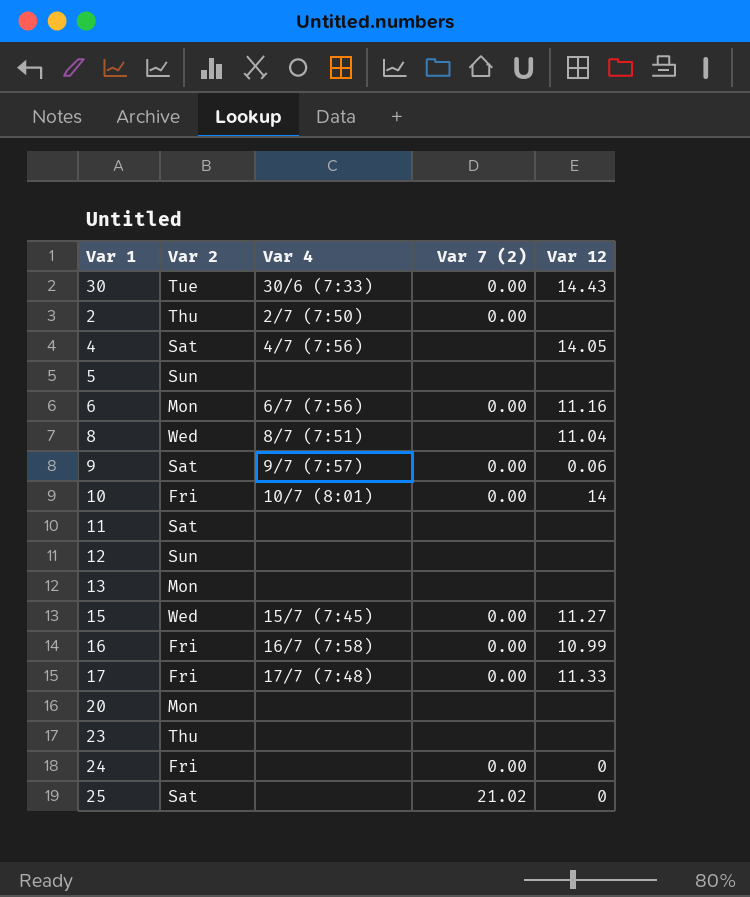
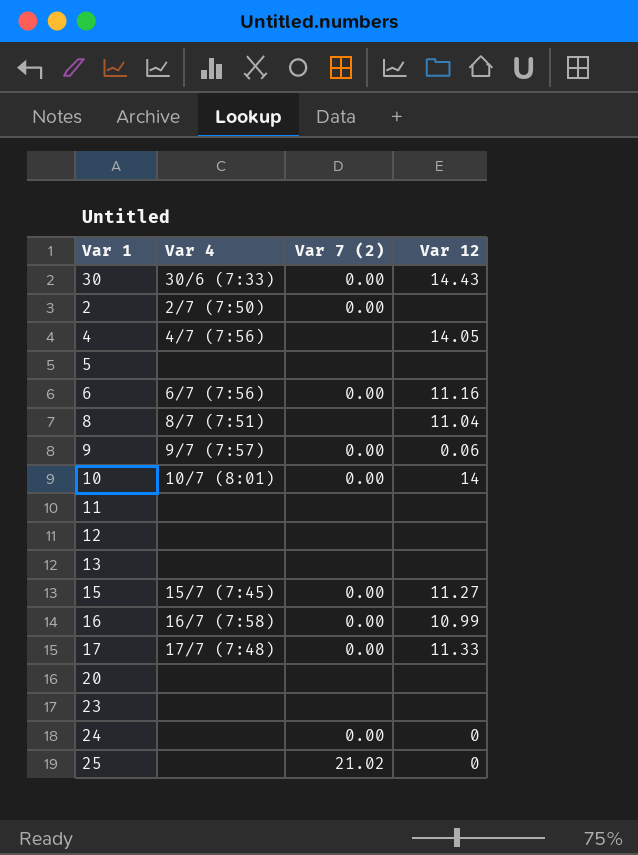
column Var 2 | position: 2 -> none

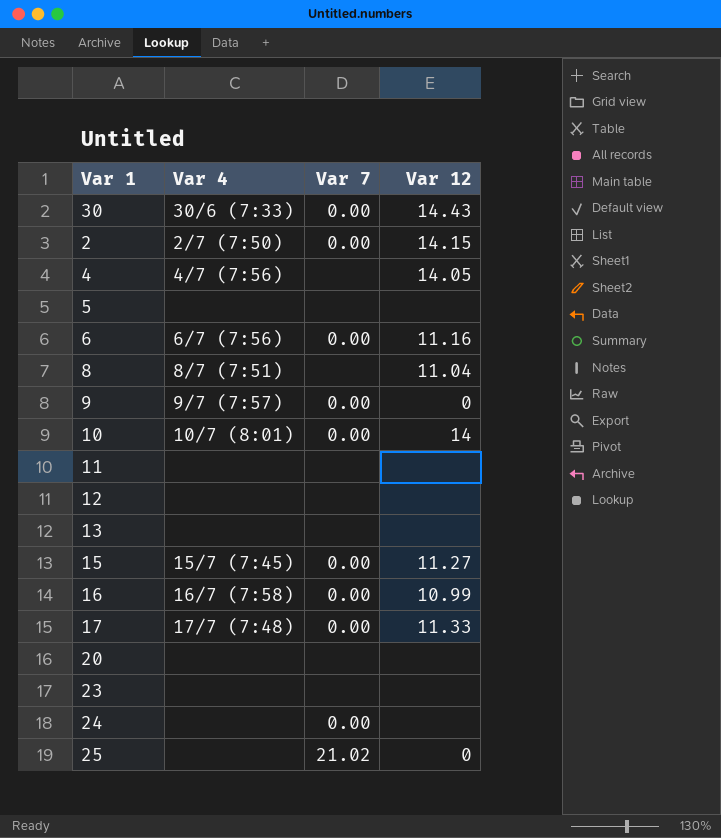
column name: Var 7 (2) -> Var 7
2 | Var 12: none -> 14.15
9 | Var 12: 0.06 -> 0
24 | Var 12: 0 -> none

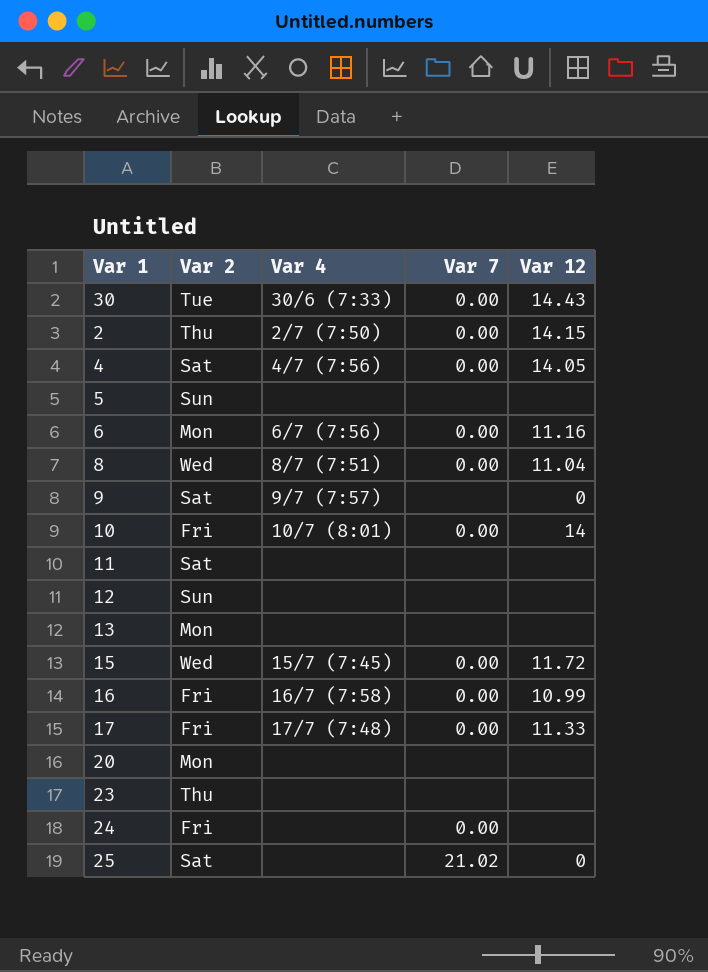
column Var 2 | position: none -> 2
4 | Var 7: none -> 0.00
8 | Var 7: none -> 0.00
9 | Var 7: 0.00 -> none
15 | Var 12: 11.27 -> 11.72

